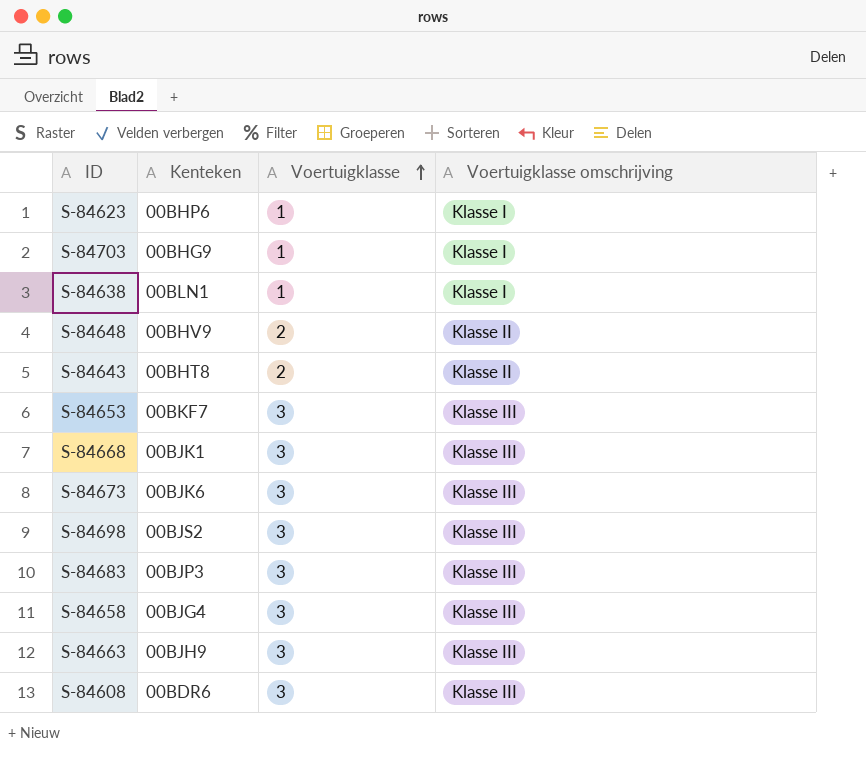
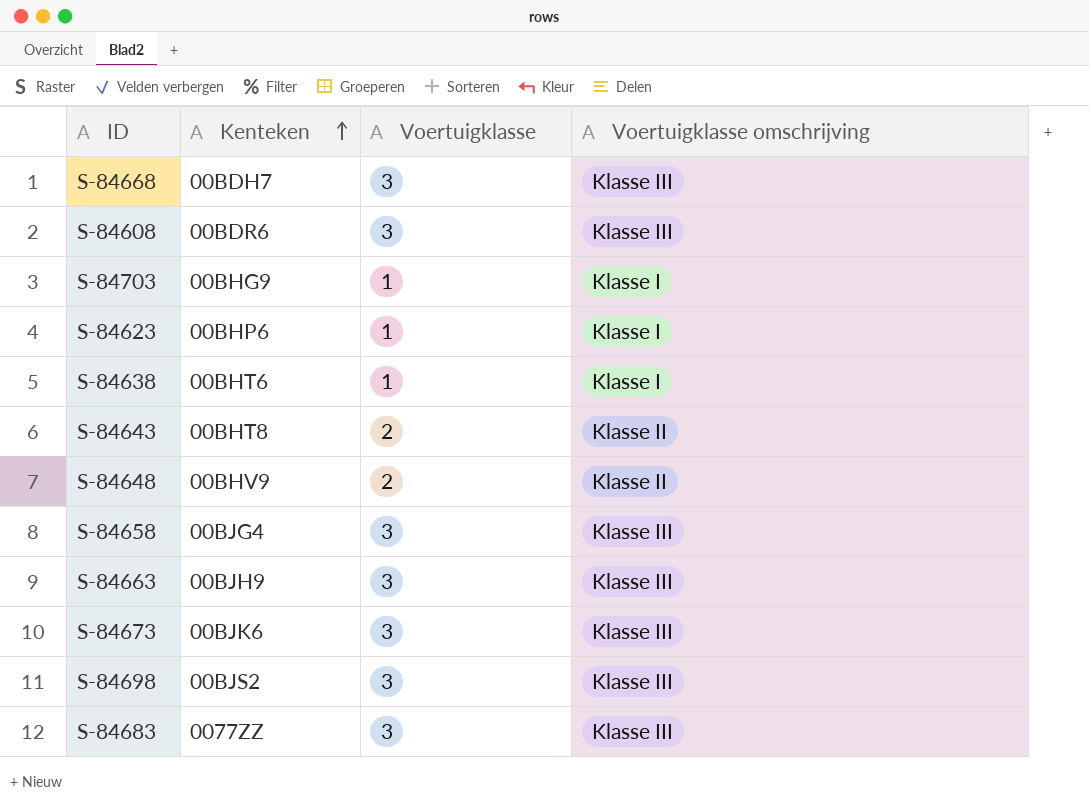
row order: Voertuigklasse ascending -> Kenteken ascending
row S-84653: 00BKF7 | 3 | Klasse III -> none
S-84668 | Kenteken: 00BJK1 -> 00BDH7
S-84638 | Kenteken: 00BLN1 -> 00BHT6
S-84683 | Kenteken: 00BJP3 -> 0077ZZ

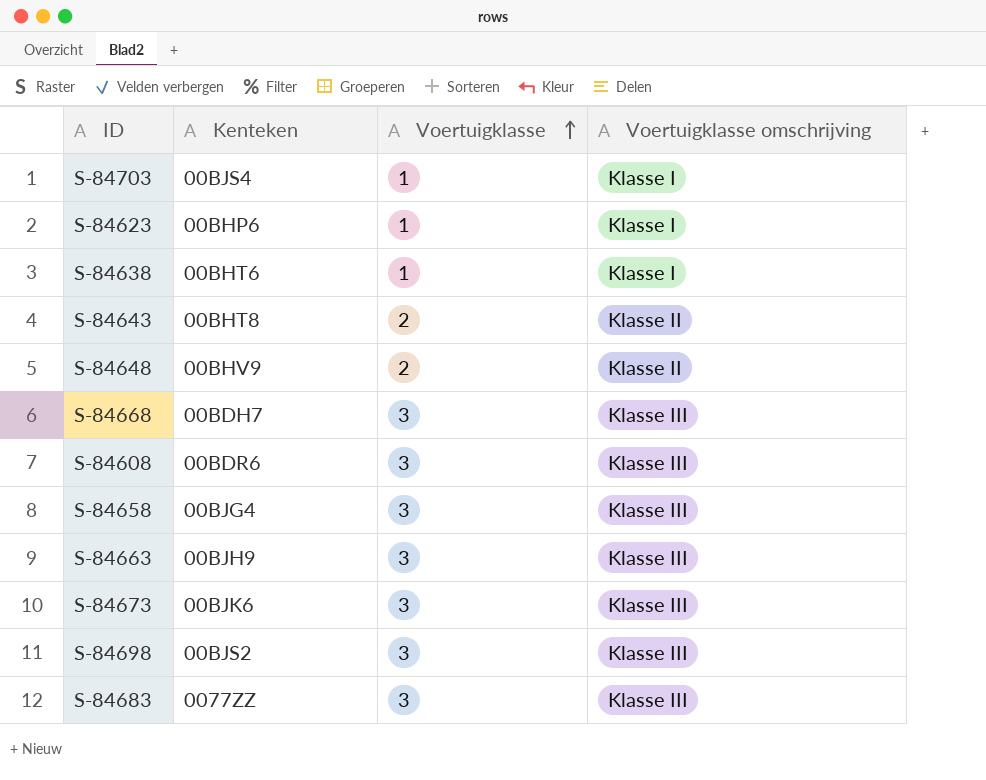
row order: Kenteken ascending -> Voertuigklasse ascending
S-84703 | Kenteken: 00BHG9 -> 00BJS4

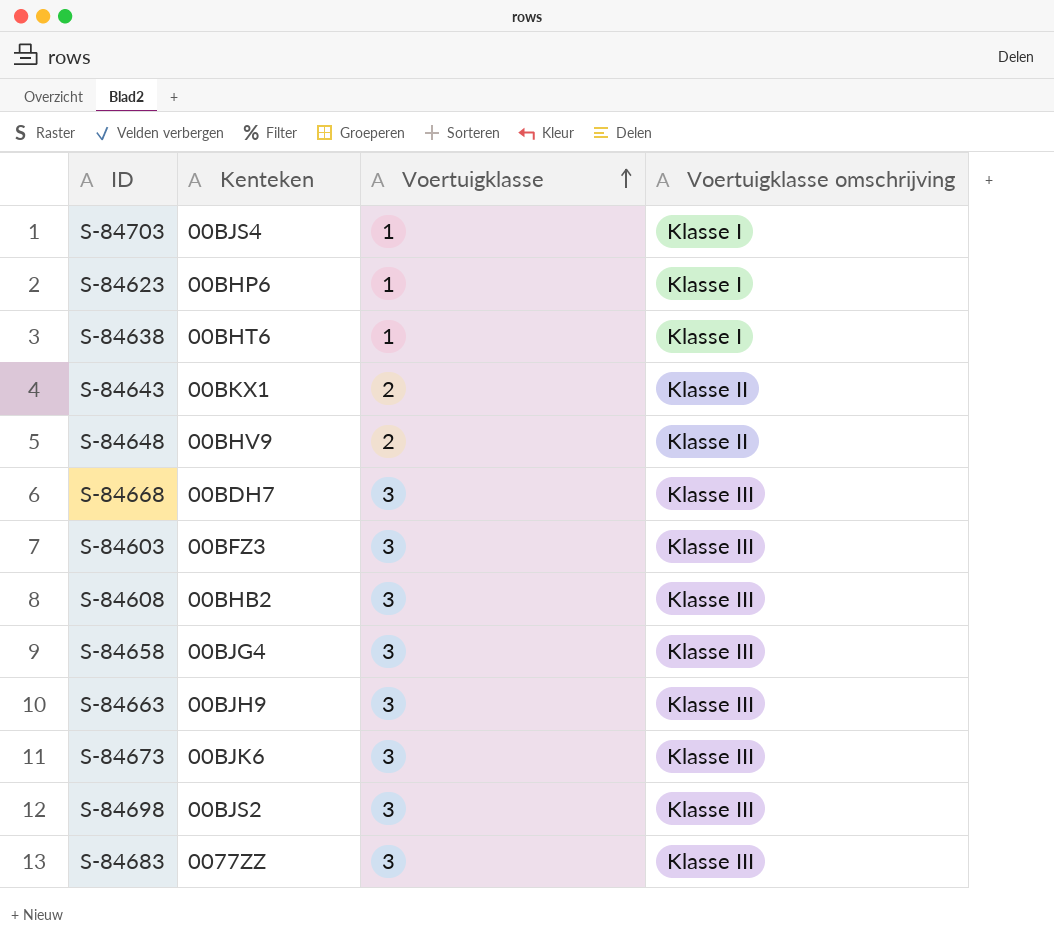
S-84643 | Kenteken: 00BHT8 -> 00BKX1
row S-84603: none -> 00BFZ3 | 3 | Klasse III
S-84608 | Kenteken: 00BDR6 -> 00BHB2

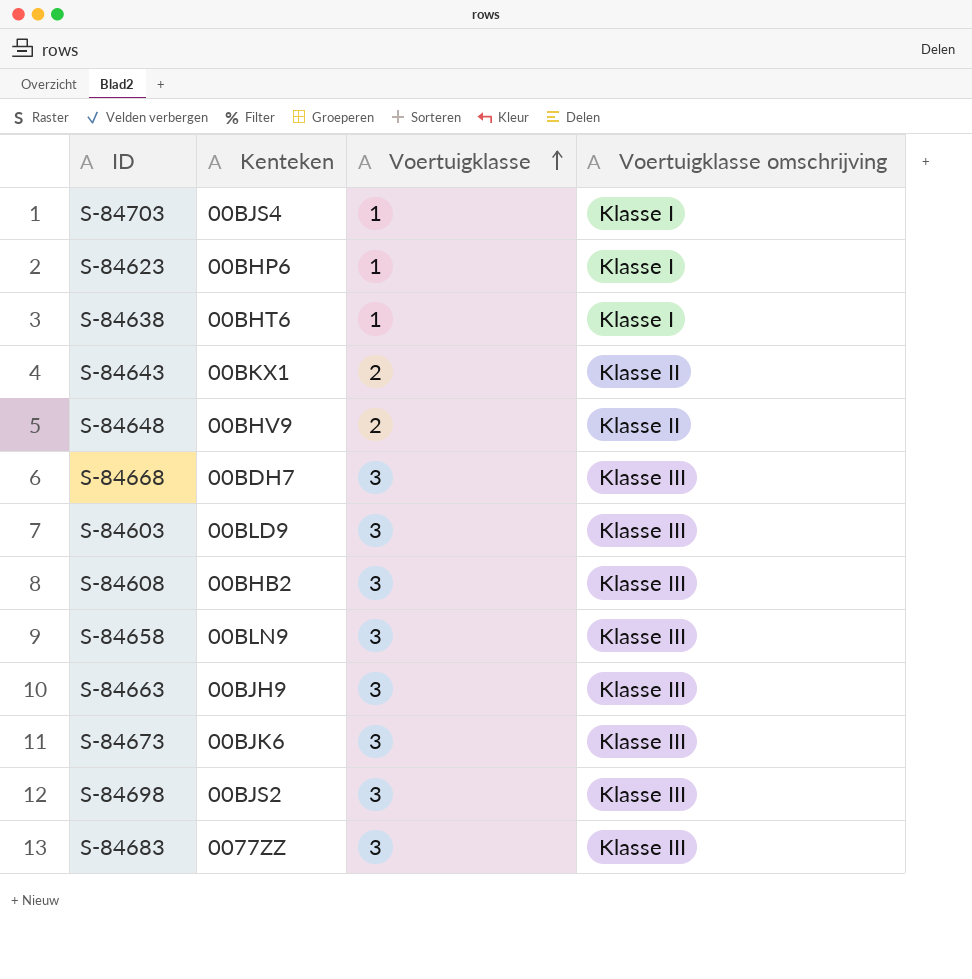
S-84603 | Kenteken: 00BFZ3 -> 00BLD9
S-84658 | Kenteken: 00BJG4 -> 00BLN9

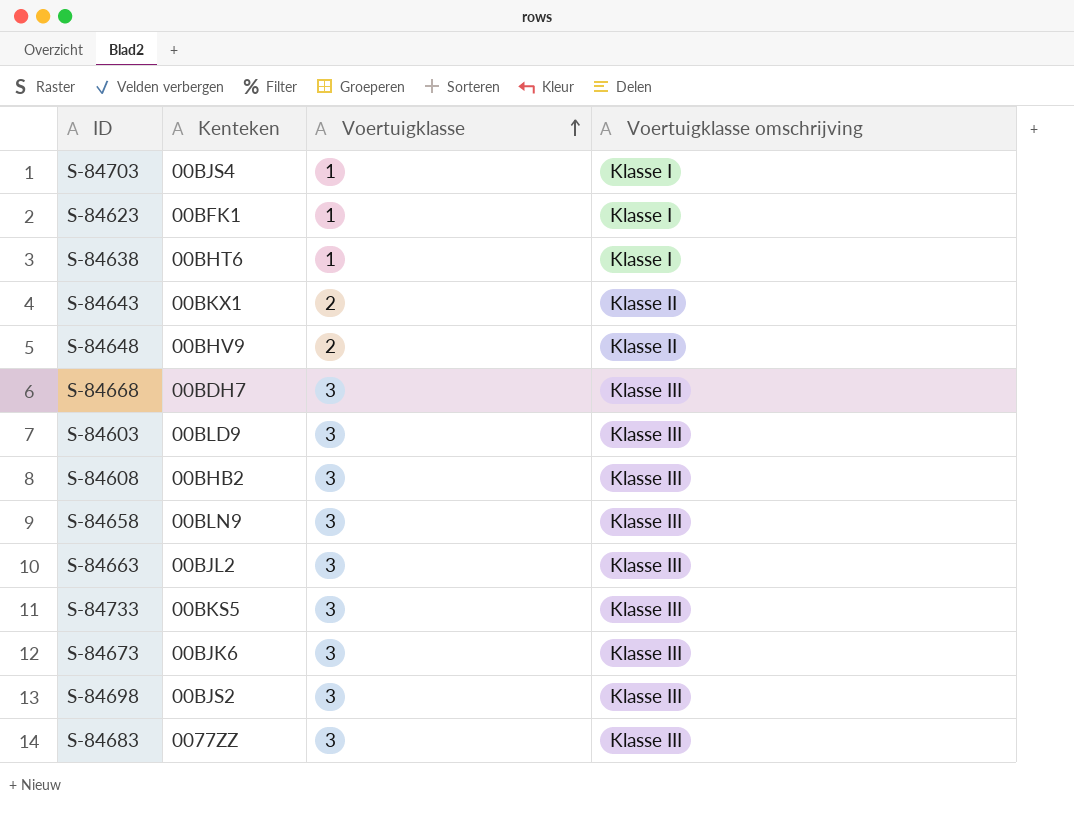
S-84623 | Kenteken: 00BHP6 -> 00BFK1
S-84663 | Kenteken: 00BJH9 -> 00BJL2
row S-84733: none -> 00BKS5 | 3 | Klasse III

